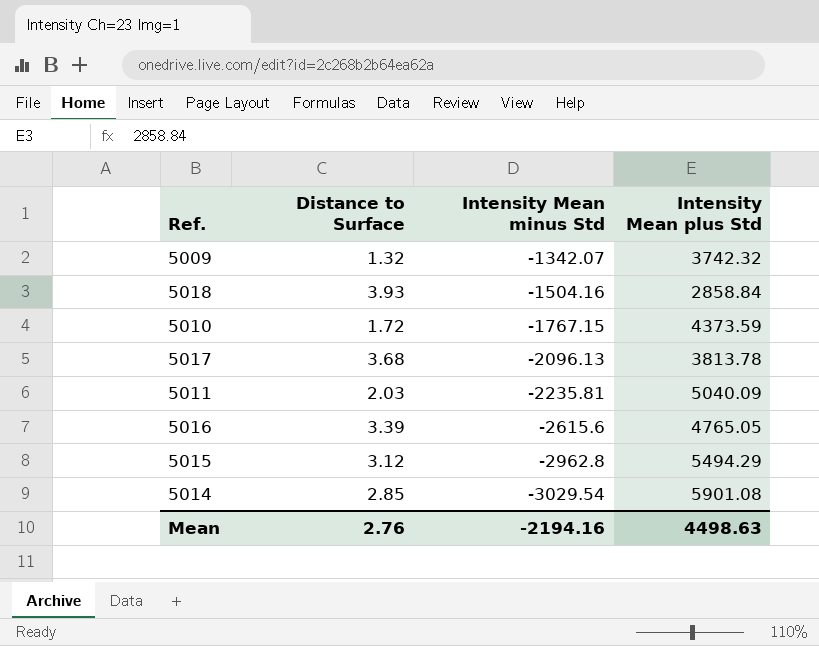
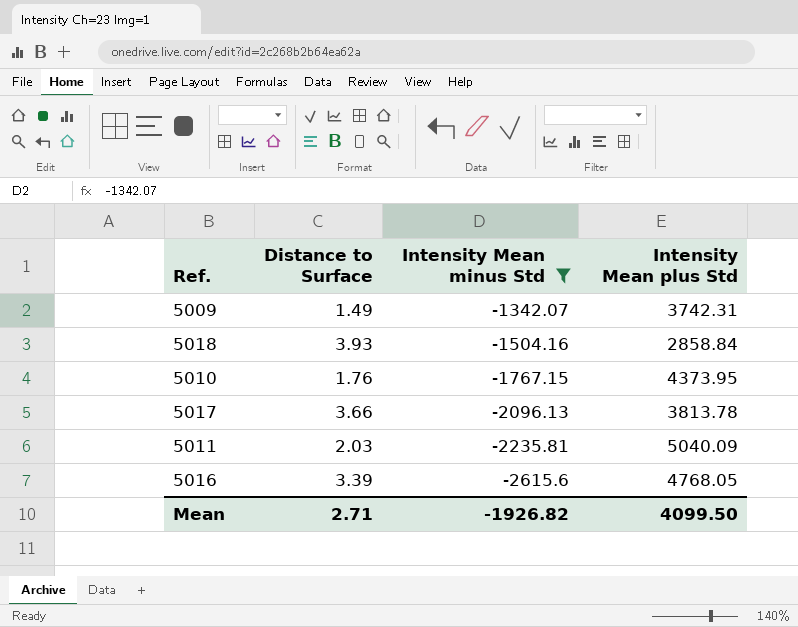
filter: none -> Intensity Mean minus Std >= -2615.6
5009 | Distance to Surface: 1.32 -> 1.49
5009 | Intensity Mean plus Std: 3742.32 -> 3742.31
5010 | Distance to Surface: 1.72 -> 1.76
5010 | Intensity Mean plus Std: 4373.59 -> 4373.95
5017 | Distance to Surface: 3.68 -> 3.66
5016 | Intensity Mean plus Std: 4765.05 -> 4768.05
Mean | Distance to Surface: 2.76 -> 2.71
Mean | Intensity Mean minus Std: -2194.16 -> -1926.82
Mean | Intensity Mean plus Std: 4498.63 -> 4099.50

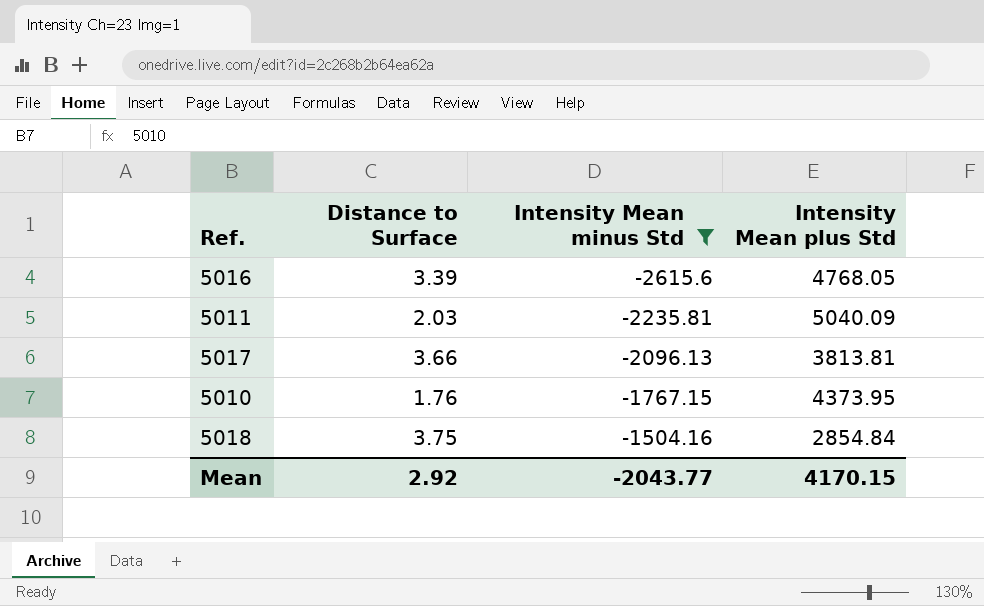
row order: Intensity Mean minus Std descending -> Intensity Mean minus Std ascending
row 5009: 1.49 | -1342.07 | 3742.31 -> none
5017 | Intensity Mean plus Std: 3813.78 -> 3813.81
5018 | Distance to Surface: 3.93 -> 3.75
5018 | Intensity Mean plus Std: 2858.84 -> 2854.84
Mean | Distance to Surface: 2.71 -> 2.92
Mean | Intensity Mean minus Std: -1926.82 -> -2043.77
Mean | Intensity Mean plus Std: 4099.50 -> 4170.15

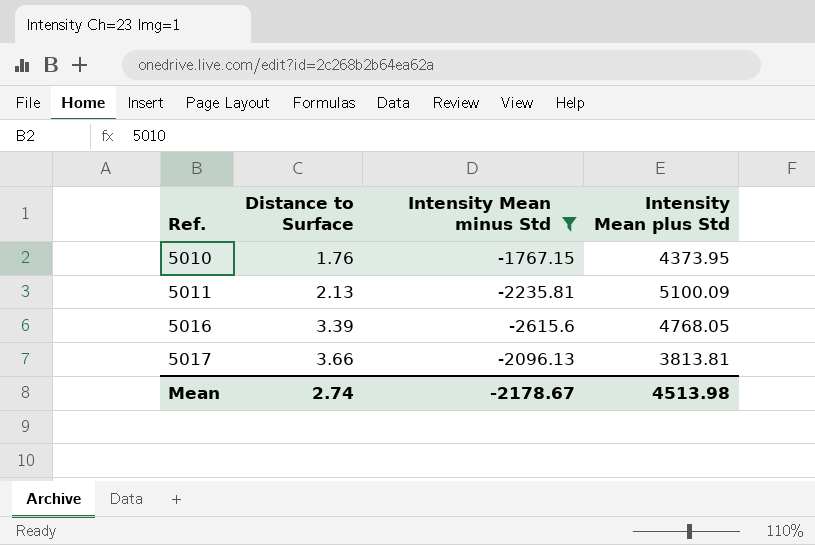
row order: Intensity Mean minus Std ascending -> Ref. ascending
row 5018: 3.75 | -1504.16 | 2854.84 -> none
5011 | Distance to Surface: 2.03 -> 2.13
5011 | Intensity Mean plus Std: 5040.09 -> 5100.09
Mean | Distance to Surface: 2.92 -> 2.74
Mean | Intensity Mean minus Std: -2043.77 -> -2178.67
Mean | Intensity Mean plus Std: 4170.15 -> 4513.98

